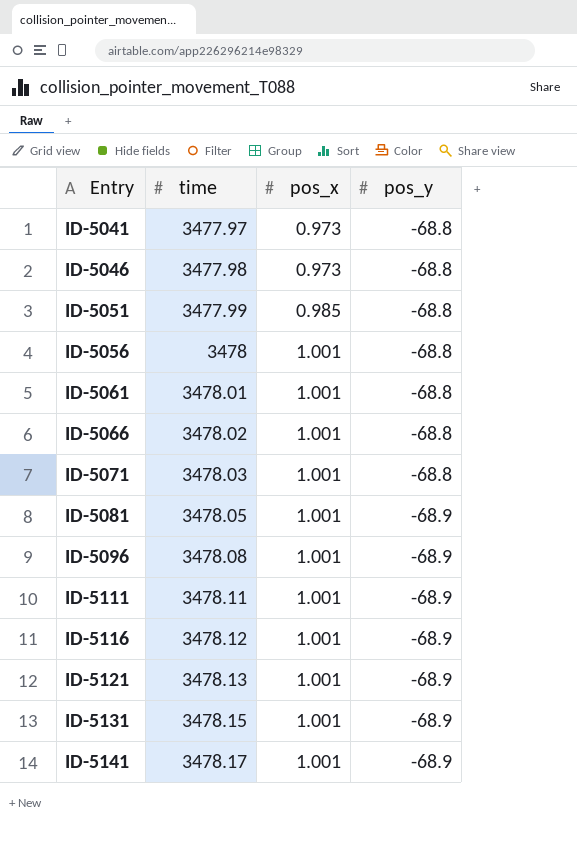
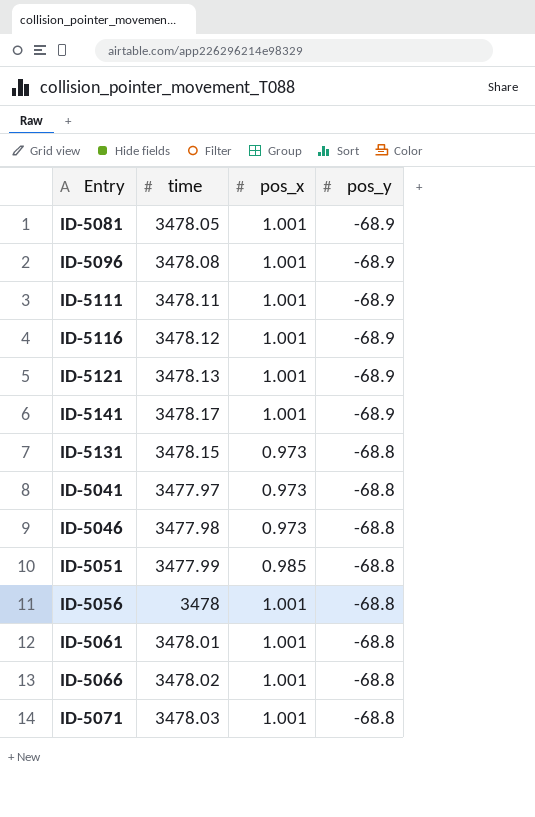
row order: Entry ascending -> pos_y ascending
ID-5131 | pos_x: 1.001 -> 0.973
ID-5131 | pos_y: -68.9 -> -68.8

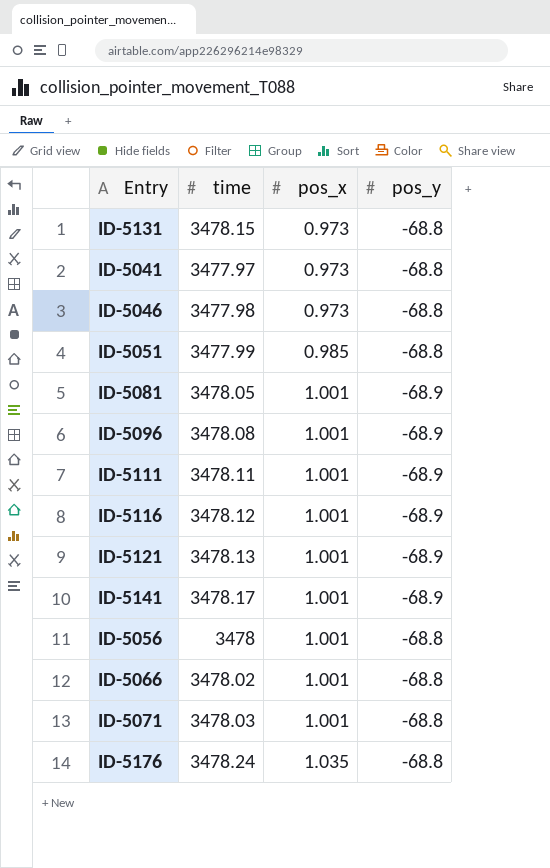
row order: pos_y ascending -> pos_x ascending
row ID-5061: 3478.01 | 1.001 | -68.8 -> none
row ID-5176: none -> 3478.24 | 1.035 | -68.8

